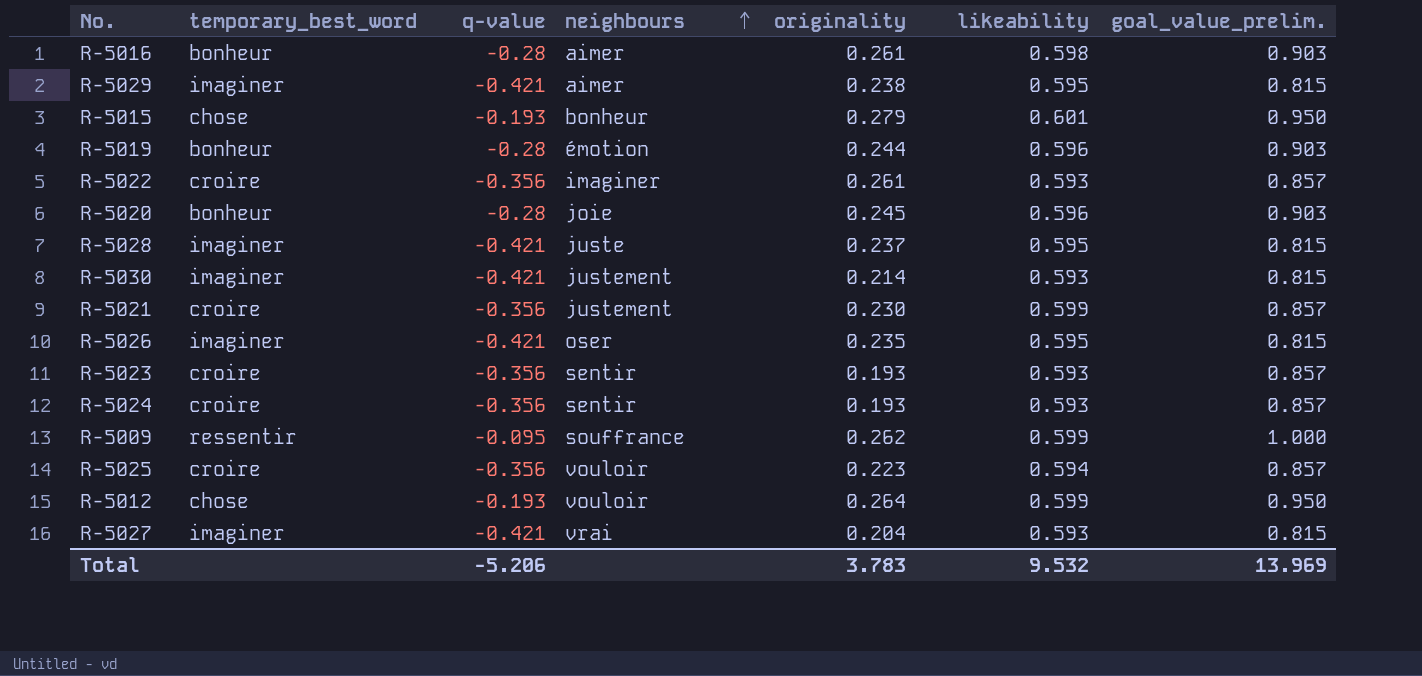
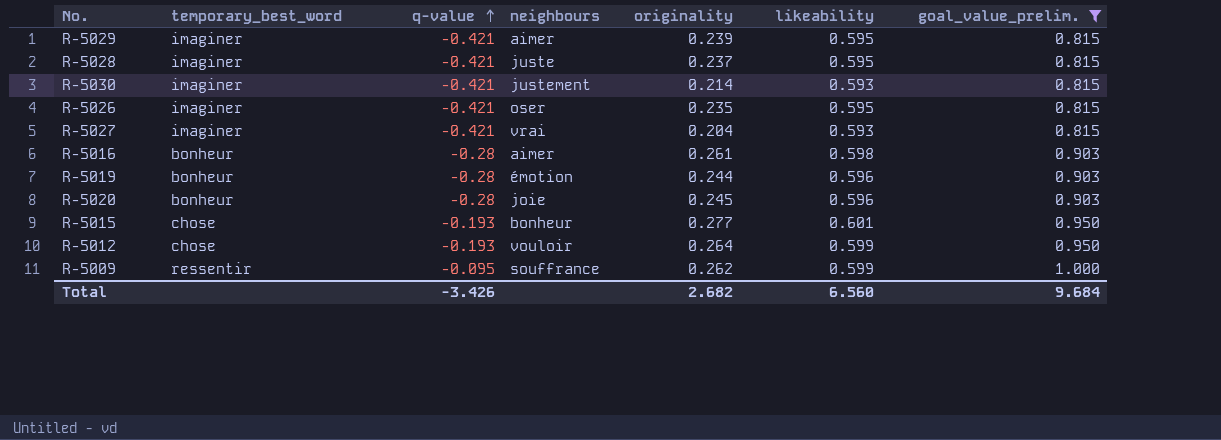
filter: none -> goal_value_prelim. != 0.857
row order: neighbours ascending -> q-value ascending
R-5029 | originality: 0.238 -> 0.239
R-5015 | originality: 0.279 -> 0.277
Total | q-value: -5.206 -> -3.426
Total | originality: 3.783 -> 2.682
Total | likeability: 9.532 -> 6.560
Total | goal_value_prelim.: 13.969 -> 9.684

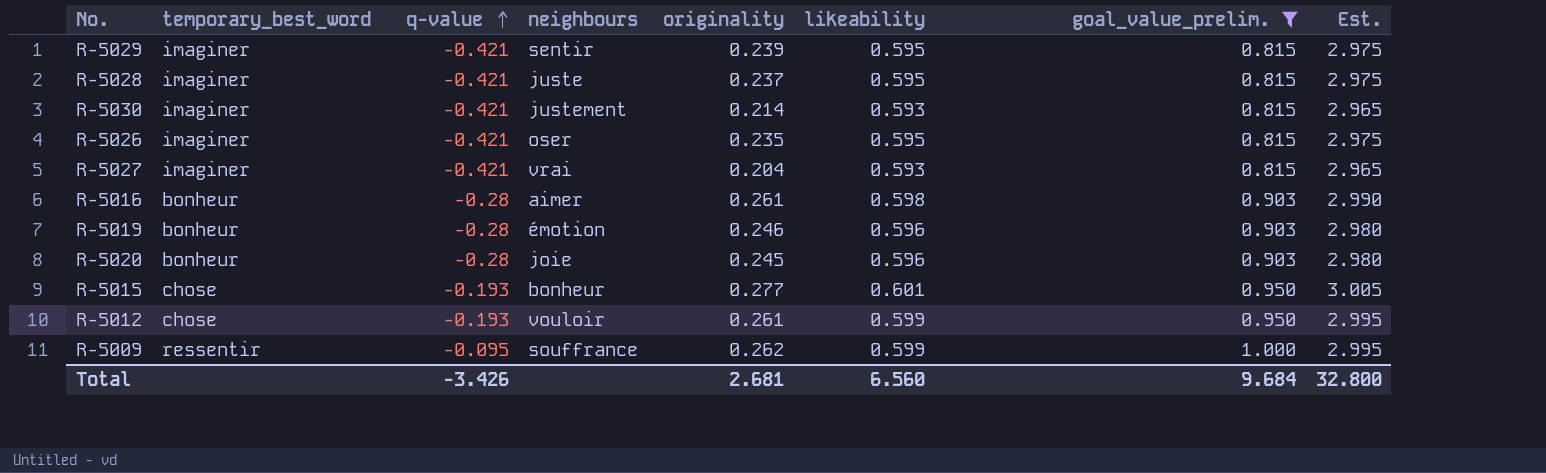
column Est. | formula: none -> [likeability] * 5
R-5029 | neighbours: aimer -> sentir
R-5019 | originality: 0.244 -> 0.246
R-5012 | originality: 0.264 -> 0.261
Total | originality: 2.682 -> 2.681

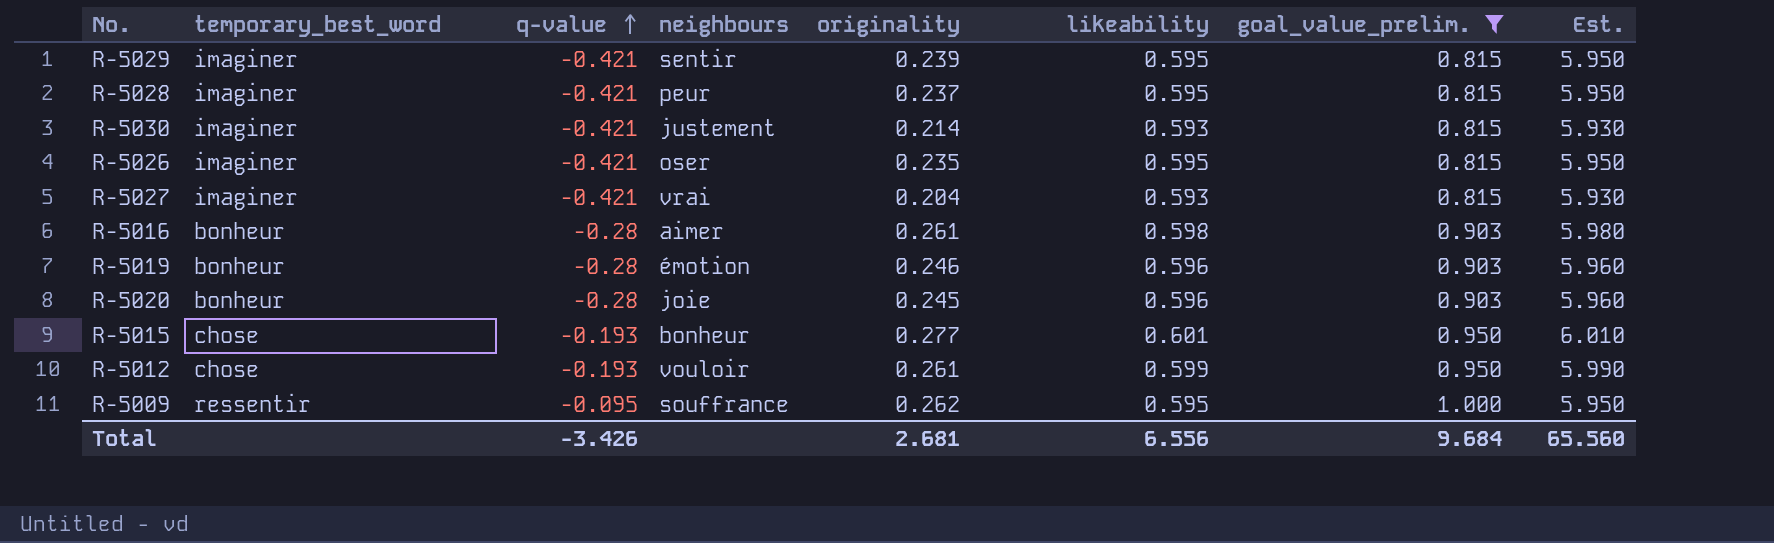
column Est. | formula: [likeability] * 5 -> [likeability] * 10
R-5028 | neighbours: juste -> peur
R-5009 | likeability: 0.599 -> 0.595
Total | likeability: 6.560 -> 6.556
Total | Est.: 32.800 -> 65.560

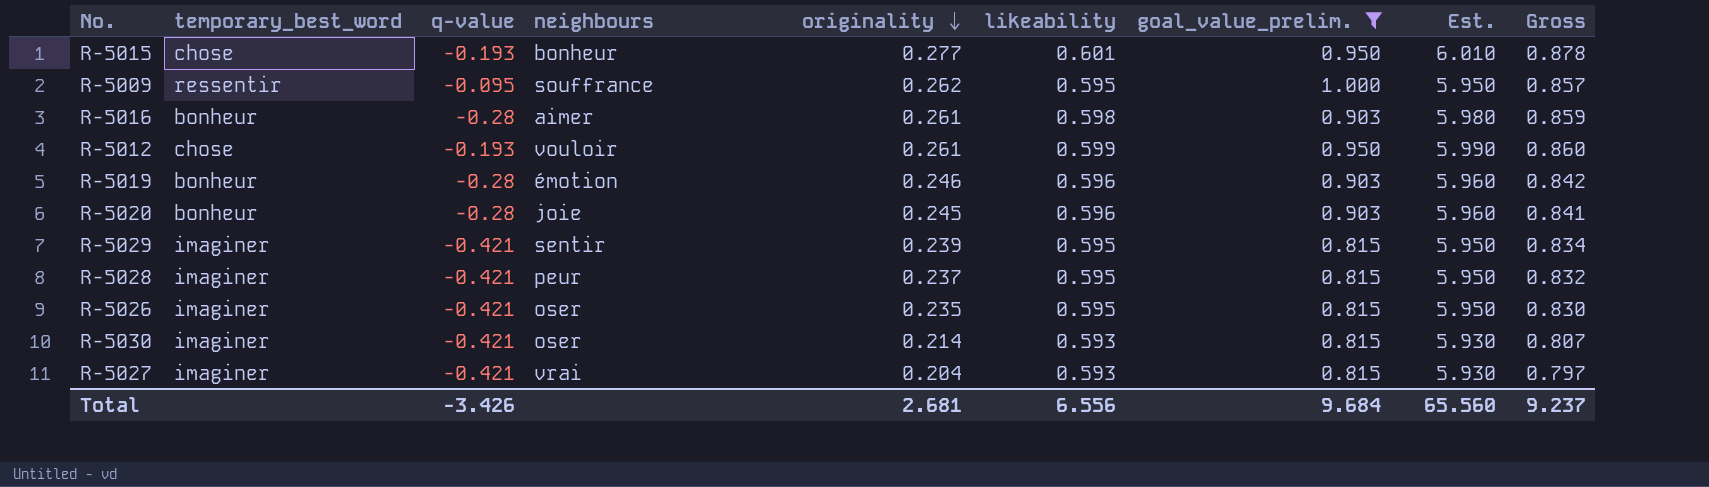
row order: q-value ascending -> originality descending
column Gross | formula: none -> [originality] + [likeability]
R-5030 | neighbours: justement -> oser

